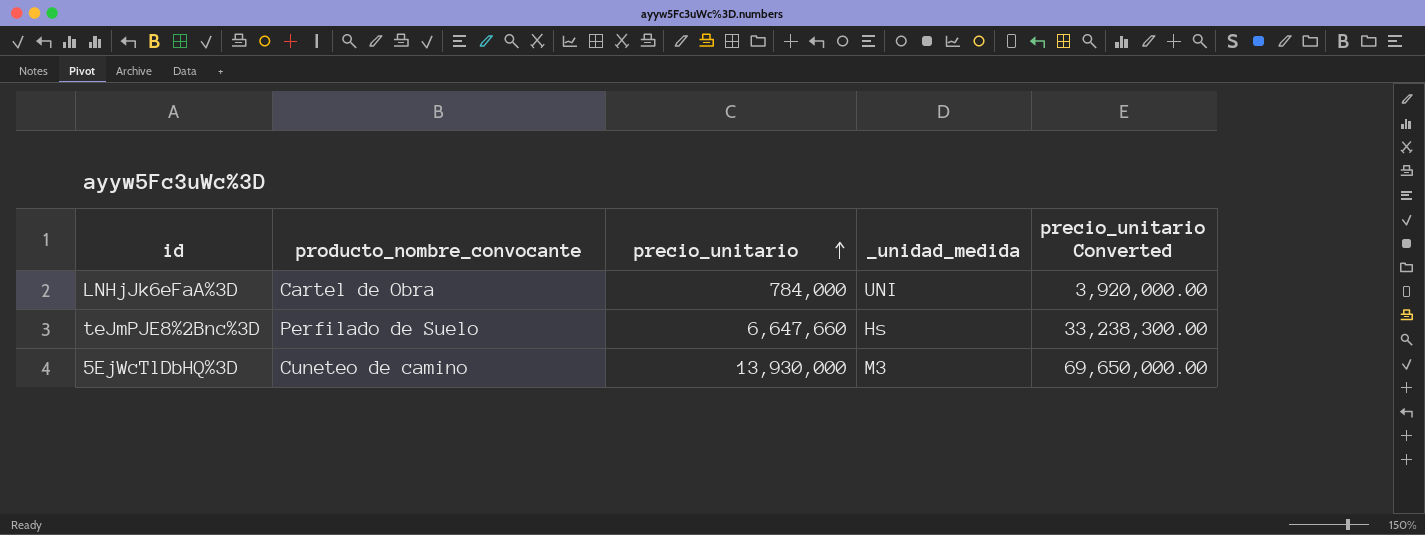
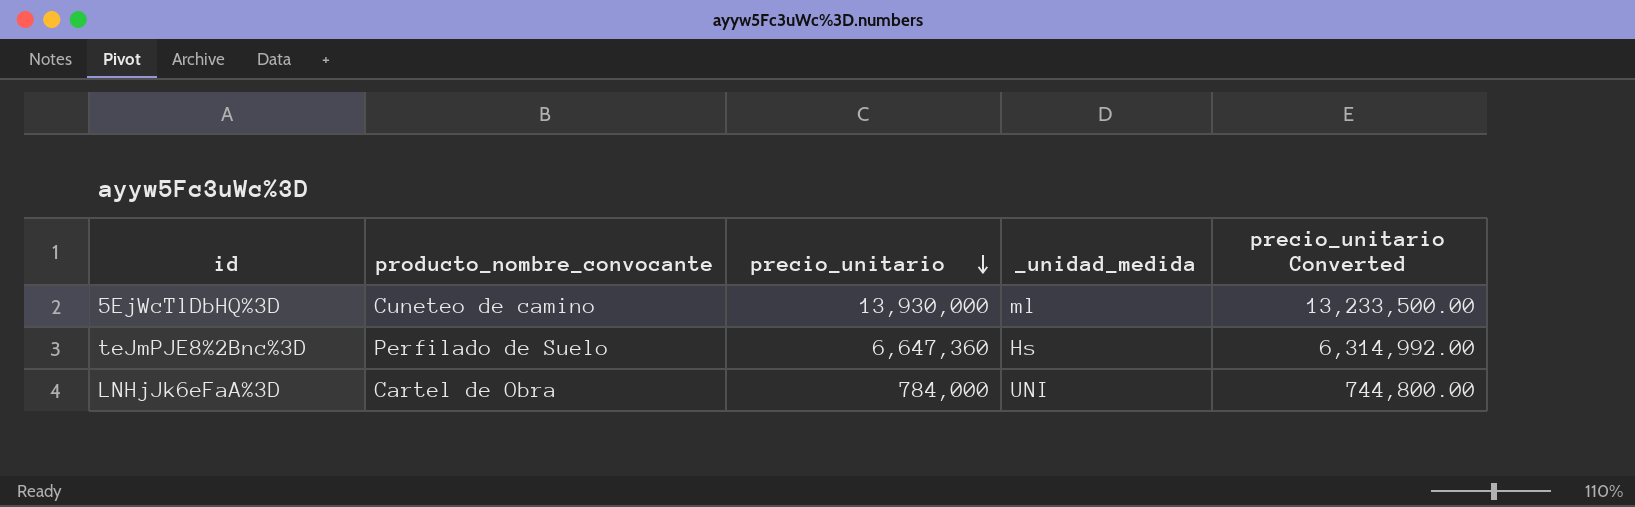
row order: precio_unitario ascending -> precio_unitario descending
column precio_unitario Converted | formula: [precio_unitario] * 5 -> [precio_unitario] * 0.95
5EjWcTlDbHQ%3D | _unidad_medida: M3 -> ml
teJmPJE8%2Bnc%3D | precio_unitario: 6,647,660 -> 6,647,360

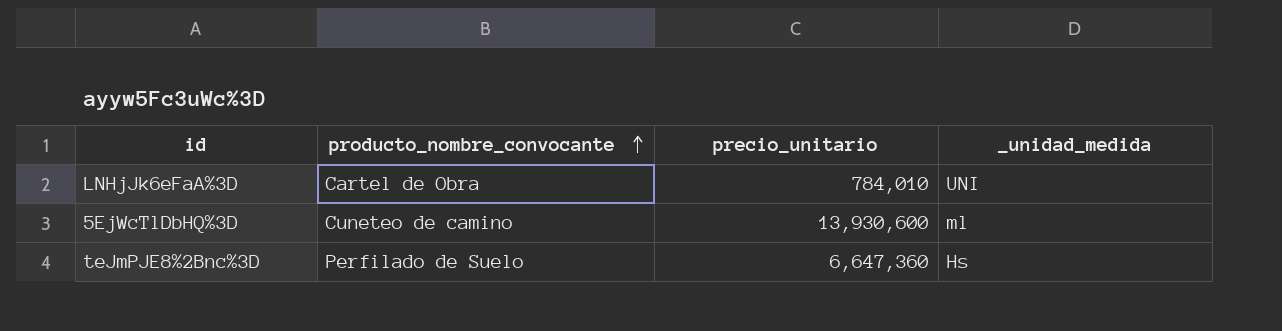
row order: precio_unitario descending -> producto_nombre_convocante ascending
column precio_unitario Converted | formula: [precio_unitario] * 0.95 -> none
LNHjJk6eFaA%3D | precio_unitario: 784,000 -> 784,010
5EjWcTlDbHQ%3D | precio_unitario: 13,930,000 -> 13,930,600

